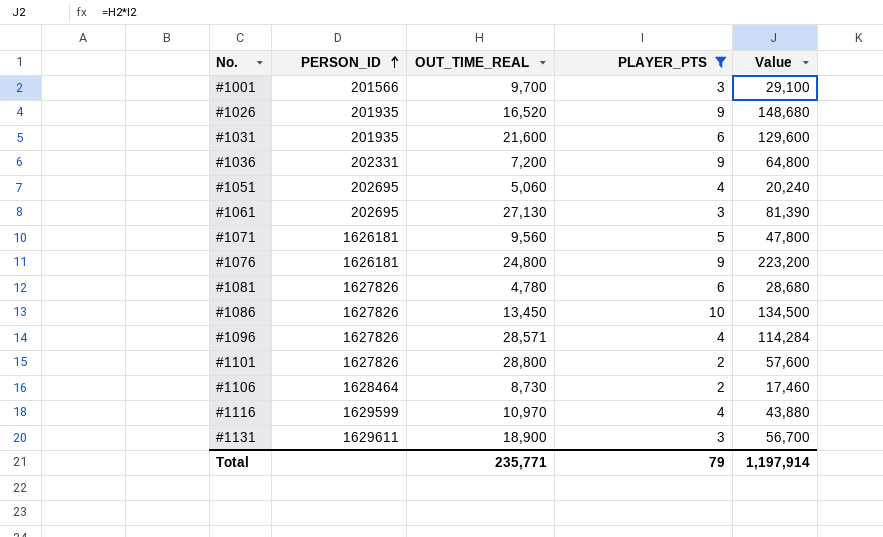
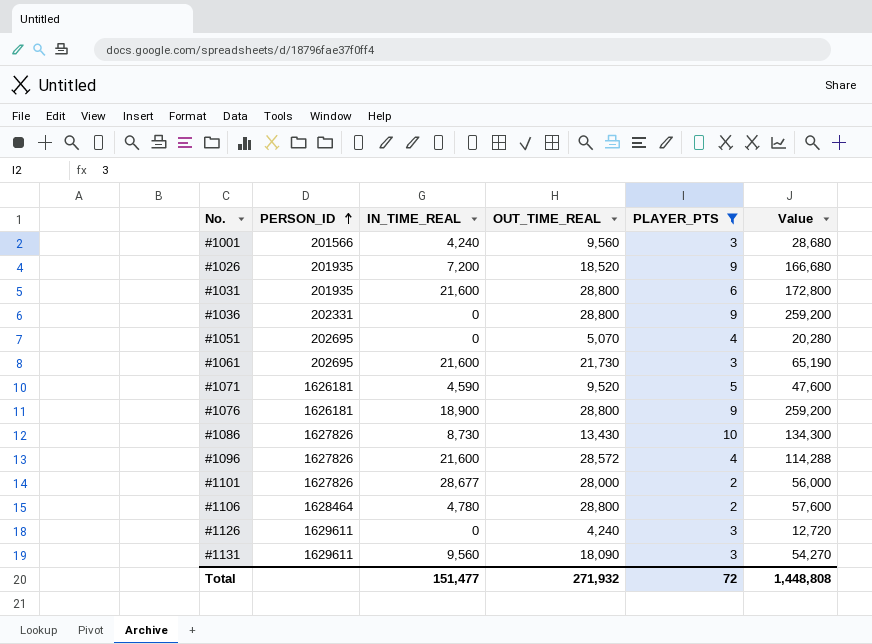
column IN_TIME_REAL | position: none -> 3
row #1081: 1627826 | 4,780 | 6 | 28,680 -> none
row #1116: 1629599 | 10,970 | 4 | 43,880 -> none
#1001 | OUT_TIME_REAL: 9,700 -> 9,560
#1001 | Value: 29,100 -> 28,680
#1026 | OUT_TIME_REAL: 16,520 -> 18,520
#1026 | Value: 148,680 -> 166,680
#1031 | OUT_TIME_REAL: 21,600 -> 28,800
#1031 | Value: 129,600 -> 172,800
#1036 | OUT_TIME_REAL: 7,200 -> 28,800
#1036 | Value: 64,800 -> 259,200
#1051 | OUT_TIME_REAL: 5,060 -> 5,070
#1051 | Value: 20,240 -> 20,280
#1061 | OUT_TIME_REAL: 27,130 -> 21,730
#1061 | Value: 81,390 -> 65,190
#1071 | OUT_TIME_REAL: 9,560 -> 9,520
#1071 | Value: 47,800 -> 47,600
#1076 | OUT_TIME_REAL: 24,800 -> 28,800
#1076 | Value: 223,200 -> 259,200
#1086 | OUT_TIME_REAL: 13,450 -> 13,430
#1086 | Value: 134,500 -> 134,300
#1096 | OUT_TIME_REAL: 28,571 -> 28,572
#1096 | Value: 114,284 -> 114,288
#1101 | OUT_TIME_REAL: 28,800 -> 28,000
#1101 | Value: 57,600 -> 56,000
#1106 | OUT_TIME_REAL: 8,730 -> 28,800
#1106 | Value: 17,460 -> 57,600
row #1126: none -> 1629611 | 0 | 4,240 | 3 | 12,720
#1131 | OUT_TIME_REAL: 18,900 -> 18,090
#1131 | Value: 56,700 -> 54,270
Total | OUT_TIME_REAL: 235,771 -> 271,932
Total | PLAYER_PTS: 79 -> 72
Total | Value: 1,197,914 -> 1,448,808

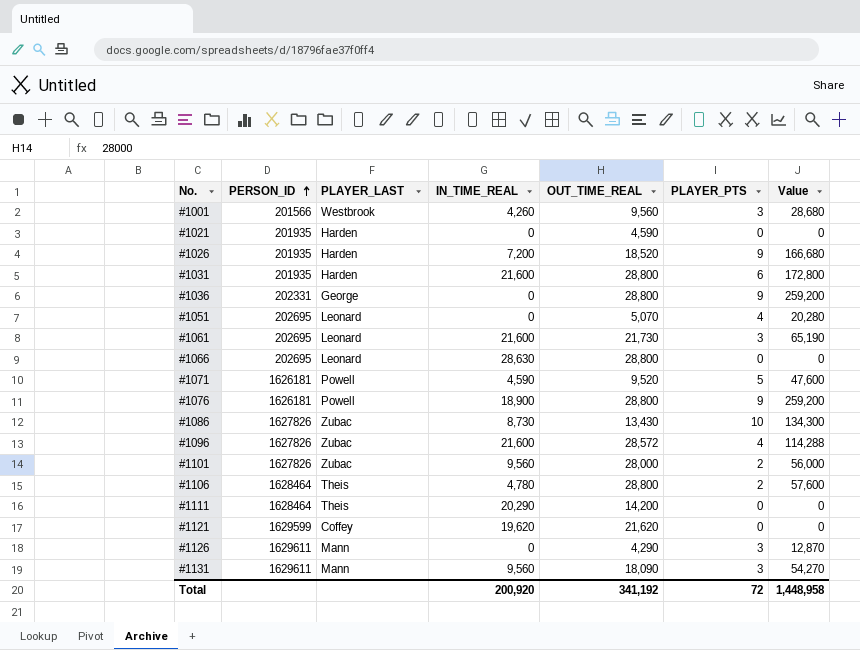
filter: PLAYER_PTS != 0 -> none
column PLAYER_LAST | position: none -> 3
#1001 | IN_TIME_REAL: 4,240 -> 4,260
#1101 | IN_TIME_REAL: 28,677 -> 9,560
#1126 | OUT_TIME_REAL: 4,240 -> 4,290
#1126 | Value: 12,720 -> 12,870
Total | IN_TIME_REAL: 151,477 -> 200,920
Total | OUT_TIME_REAL: 271,932 -> 341,192
Total | Value: 1,448,808 -> 1,448,958

